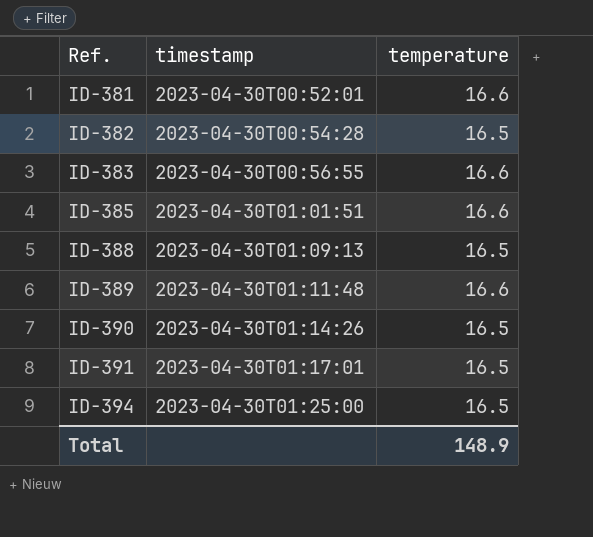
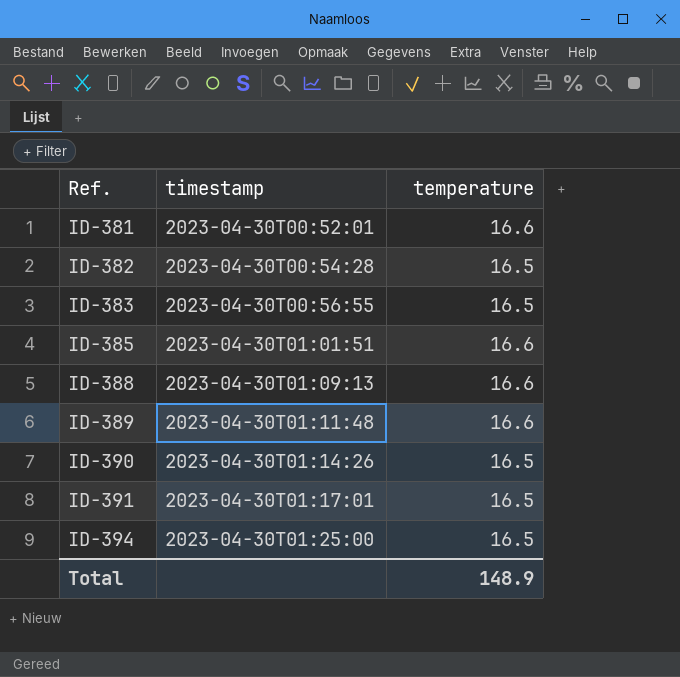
ID-383 | temperature: 16.6 -> 16.5
ID-388 | temperature: 16.5 -> 16.6

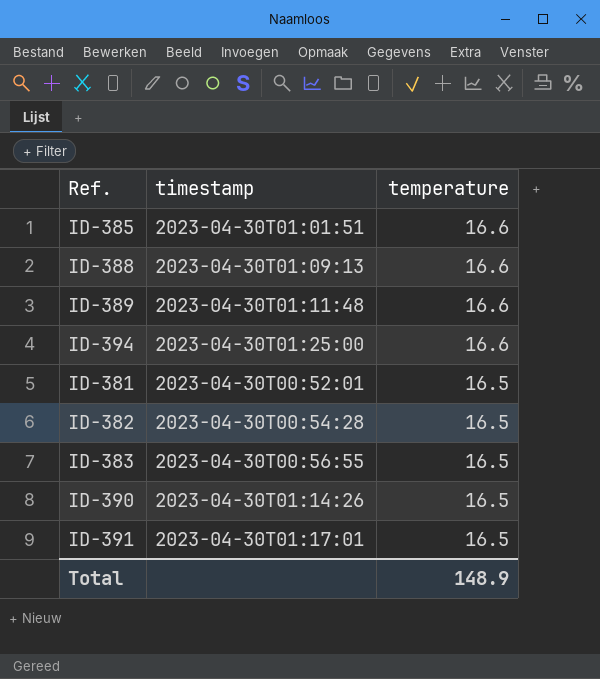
row order: Ref. ascending -> temperature descending
ID-394 | temperature: 16.5 -> 16.6
ID-381 | temperature: 16.6 -> 16.5

